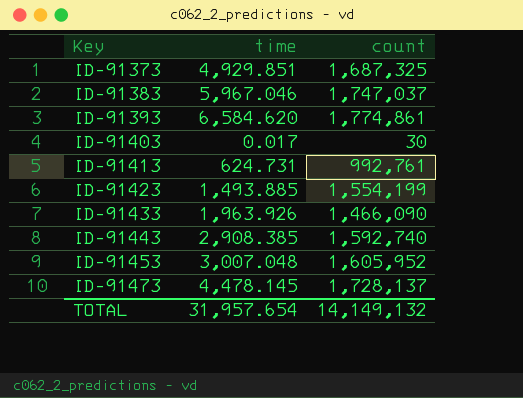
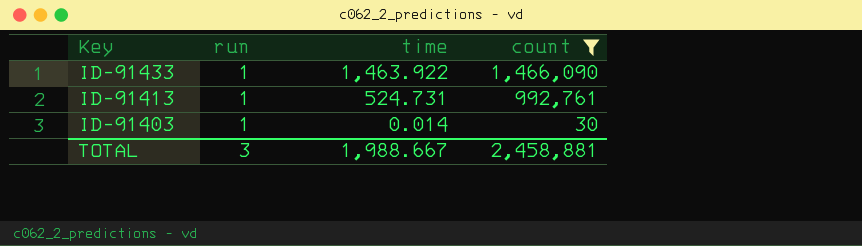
filter: none -> count <= 1,466,090
row order: Key ascending -> Key descending
column run | position: none -> 2
ID-91433 | time: 1,963.926 -> 1,463.922
ID-91413 | time: 624.731 -> 524.731
ID-91403 | time: 0.017 -> 0.014
TOTAL | time: 31,957.654 -> 1,988.667
TOTAL | count: 14,149,132 -> 2,458,881

